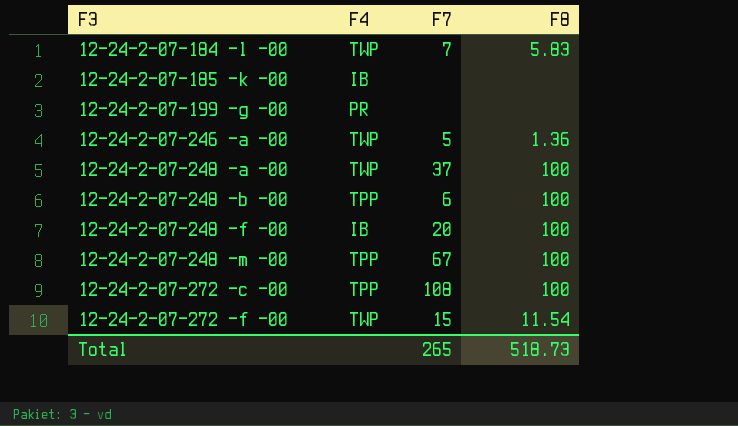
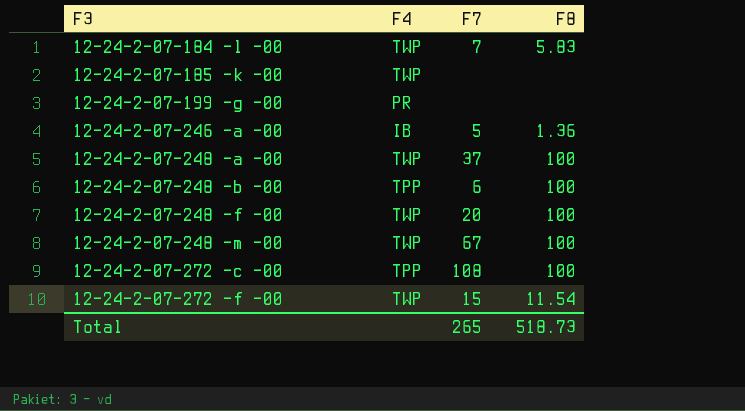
12-24-2-07-185 -k -00 | F4: IB -> TWP
12-24-2-07-246 -a -00 | F4: TWP -> IB
12-24-2-07-248 -f -00 | F4: IB -> TWP
12-24-2-07-248 -m -00 | F4: TPP -> TWP

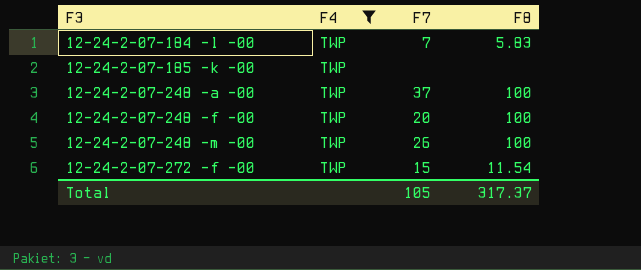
filter: none -> F4 = TWP
12-24-2-07-248 -m -00 | F7: 67 -> 26
Total | F7: 265 -> 105
Total | F8: 518.73 -> 317.37

